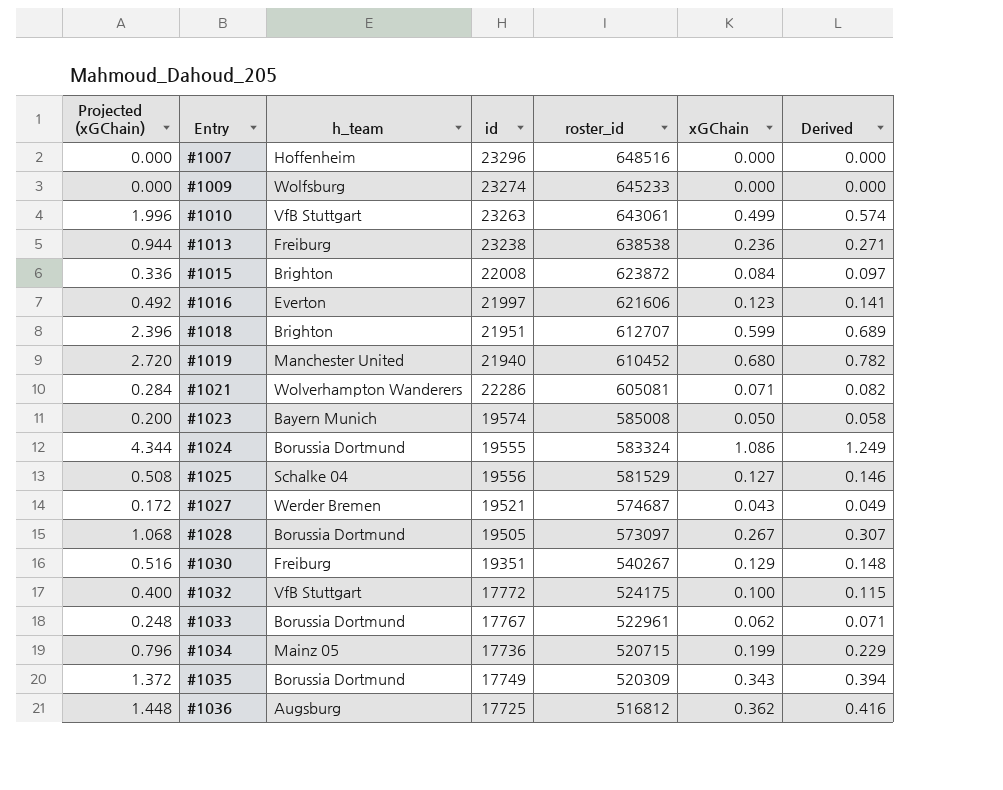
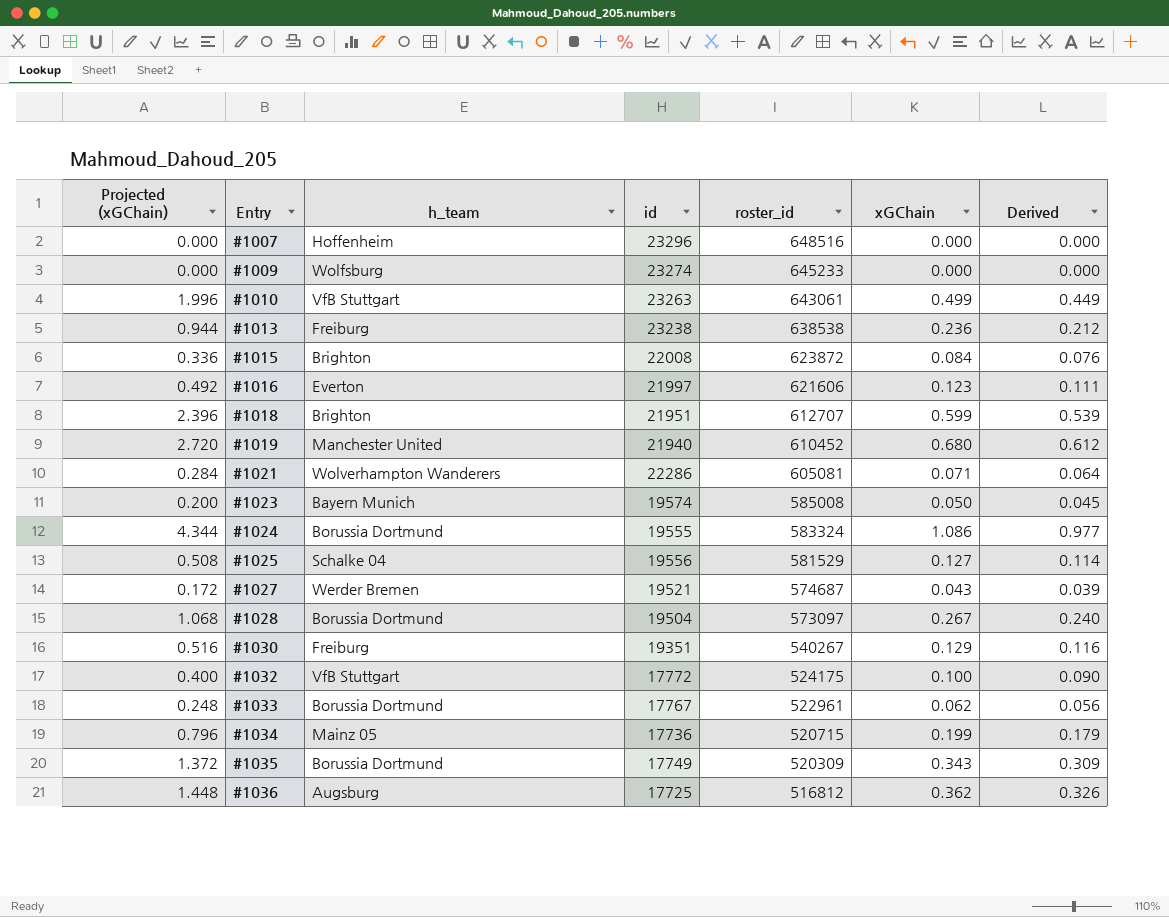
column Derived | formula: [xGChain] * 1.15 -> [xGChain] * 0.9
#1028 | id: 19505 -> 19504

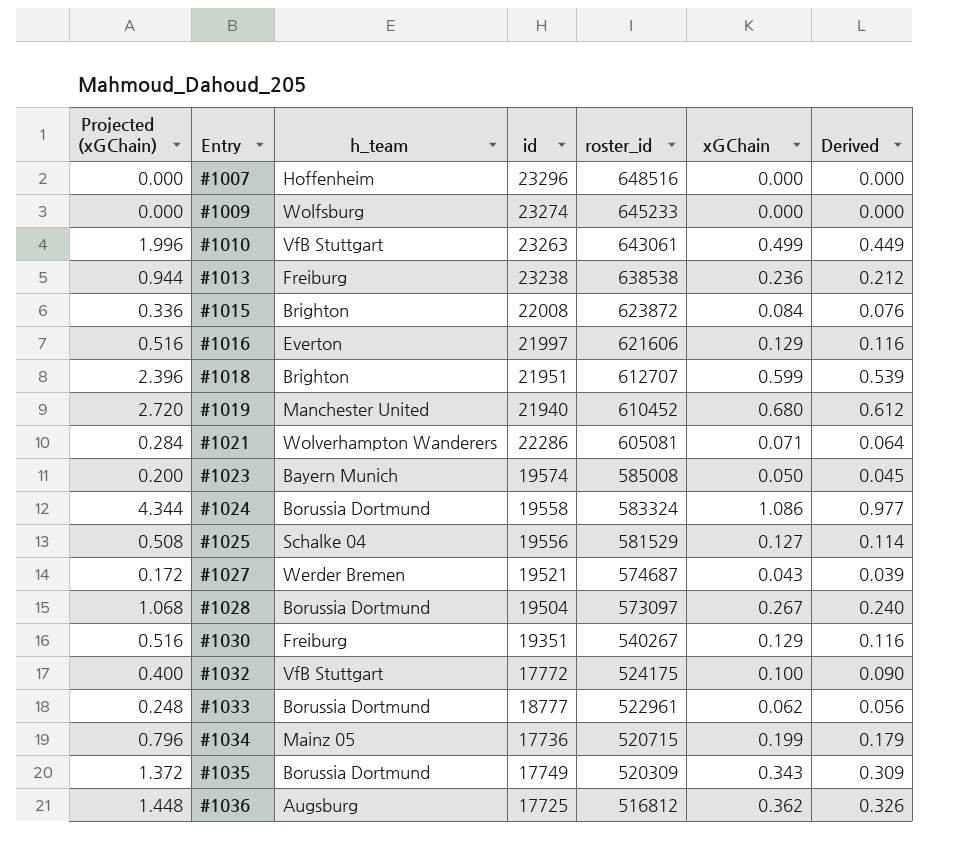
#1016 | Projected (xGChain): 0.492 -> 0.516
#1016 | xGChain: 0.123 -> 0.129
#1016 | Derived: 0.111 -> 0.116
#1024 | id: 19555 -> 19558
#1033 | id: 17767 -> 18777

